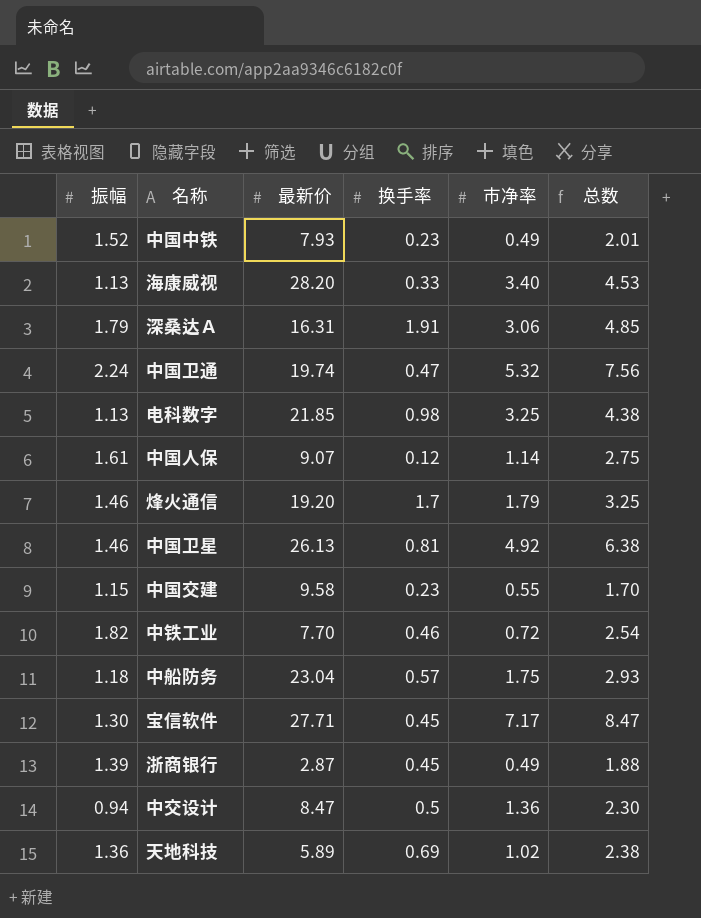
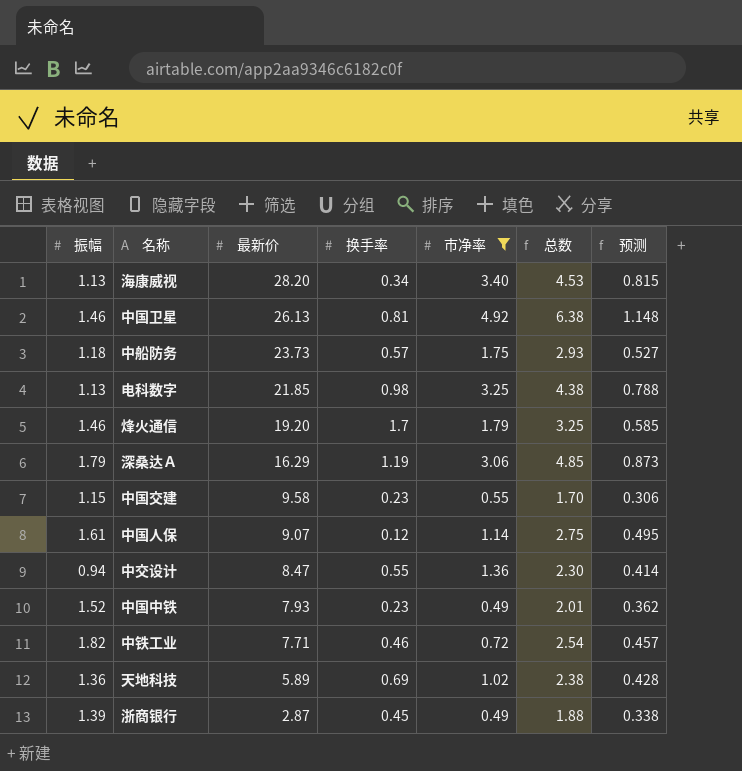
filter: none -> 市净率 <= 4.92
row order: none -> 最新价 descending
column 预测 | formula: none -> [总数] * 0.18
海康威视 | 换手率: 0.33 -> 0.34
中船防务 | 最新价: 23.04 -> 23.73
深桑达Ａ | 最新价: 16.31 -> 16.29
深桑达Ａ | 换手率: 1.91 -> 1.19
中交设计 | 换手率: 0.5 -> 0.55
中铁工业 | 最新价: 7.70 -> 7.71

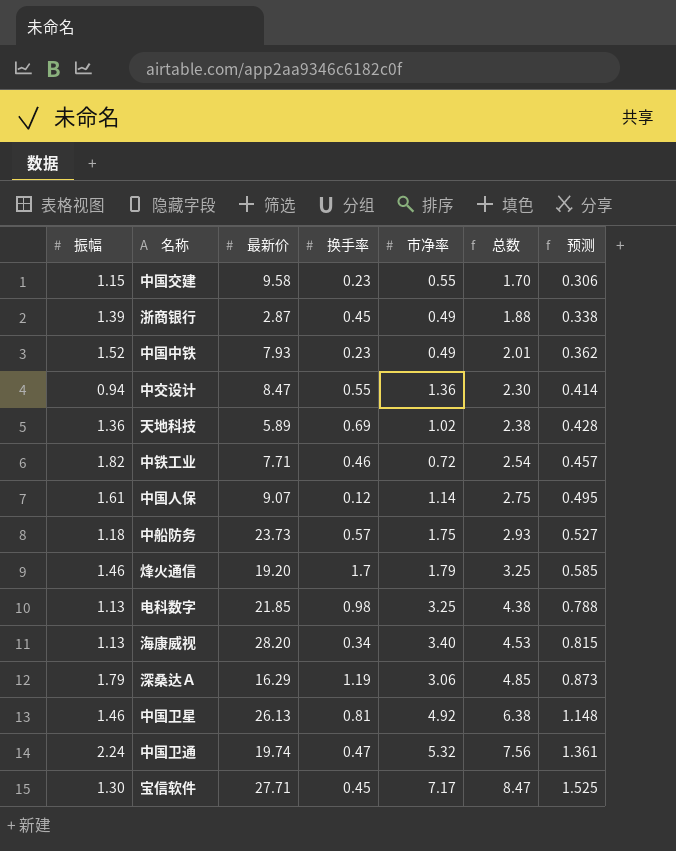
filter: 市净率 <= 4.92 -> none
row order: 最新价 descending -> 总数 ascending

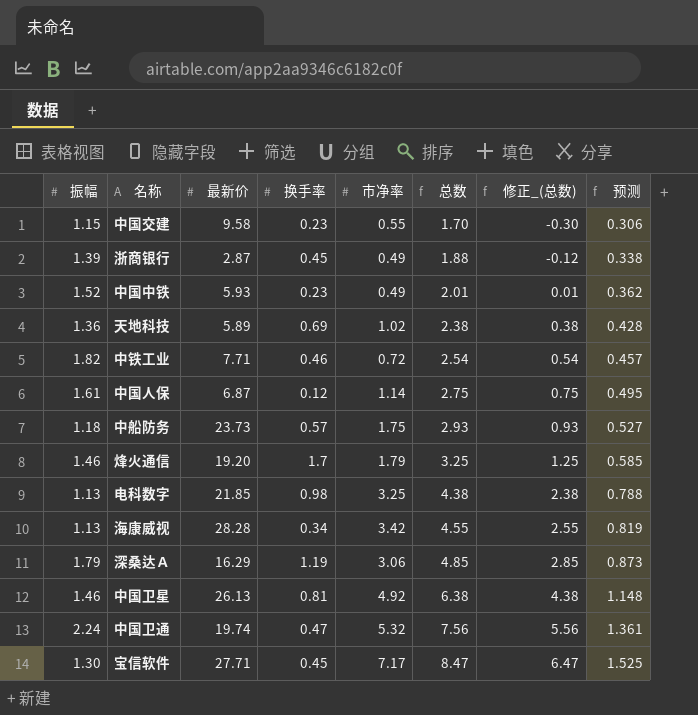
column 修正_(总数) | formula: none -> [总数] - 2
row 中交设计: 0.94 | 8.47 | 0.55 | 1.36 | 2.30 | 0.414 -> none
中国中铁 | 最新价: 7.93 -> 5.93
中国人保 | 最新价: 9.07 -> 6.87
海康威视 | 最新价: 28.20 -> 28.28
海康威视 | 市净率: 3.40 -> 3.42
海康威视 | 总数: 4.53 -> 4.55
海康威视 | 预测: 0.815 -> 0.819

